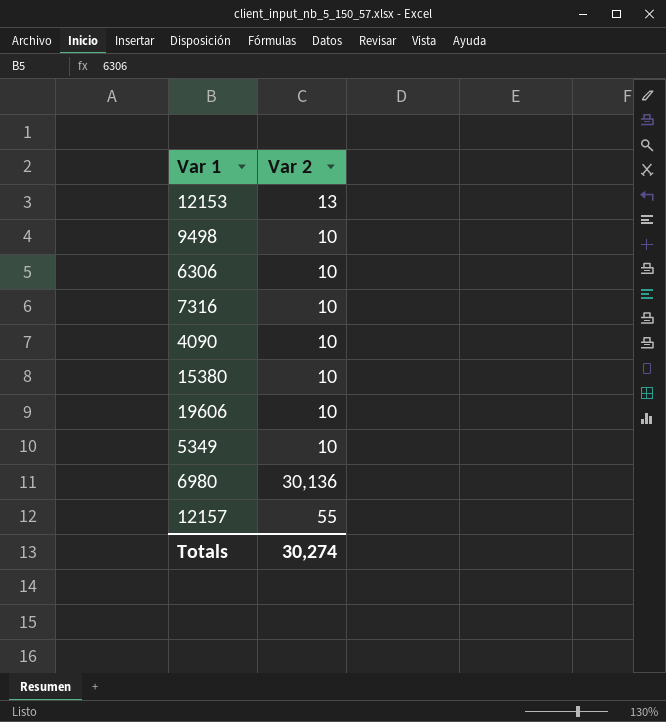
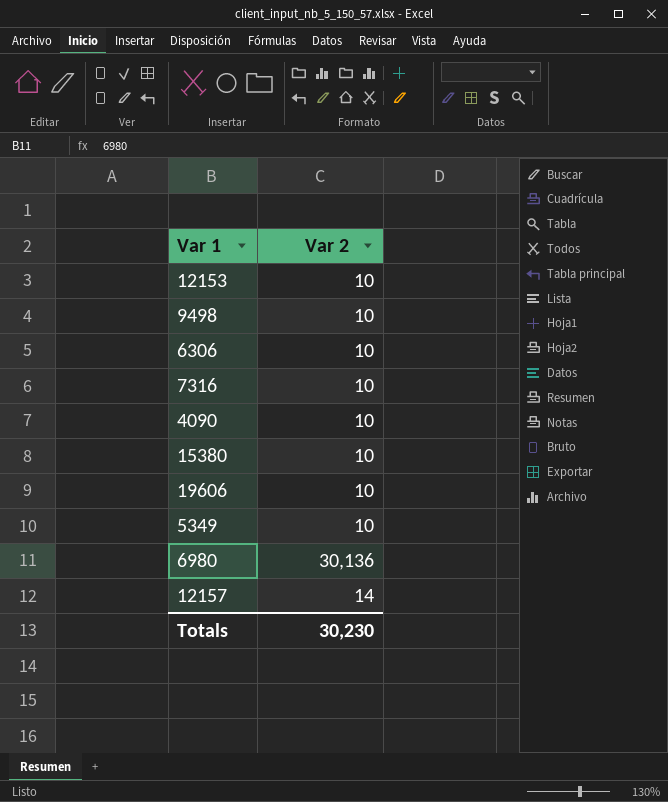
12153 | Var 2: 13 -> 10
12157 | Var 2: 55 -> 14
Totals | Var 2: 30,274 -> 30,230

